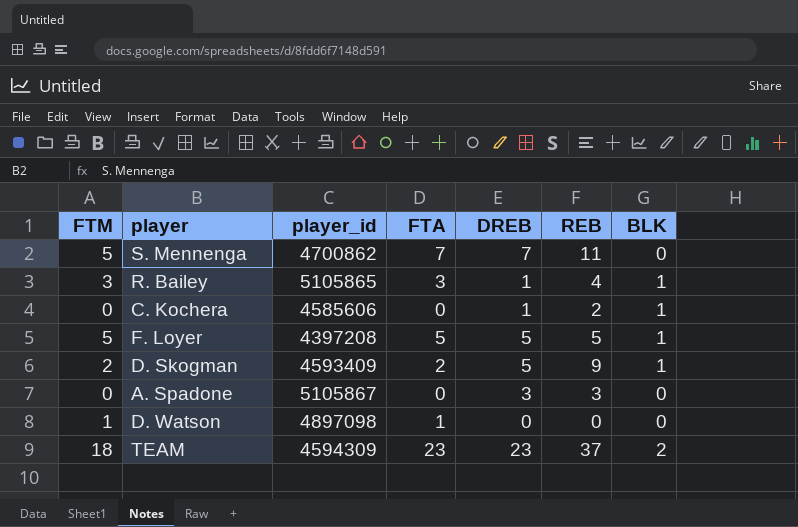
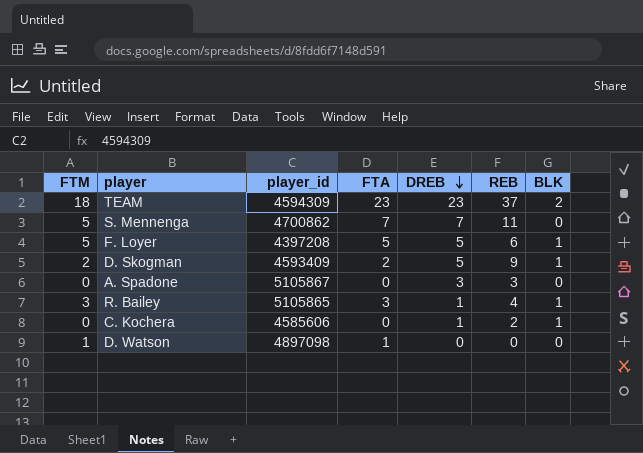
row order: none -> DREB descending
F. Loyer | REB: 5 -> 6

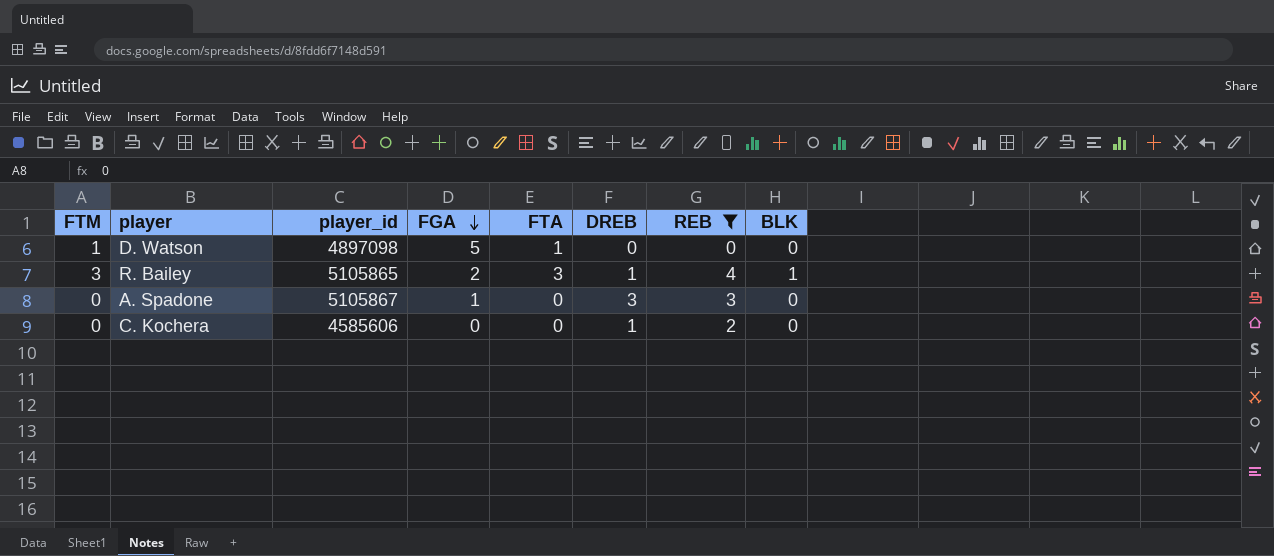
filter: none -> REB <= 4
row order: DREB descending -> FGA descending
column FGA | position: none -> 4
C. Kochera | BLK: 1 -> 0

